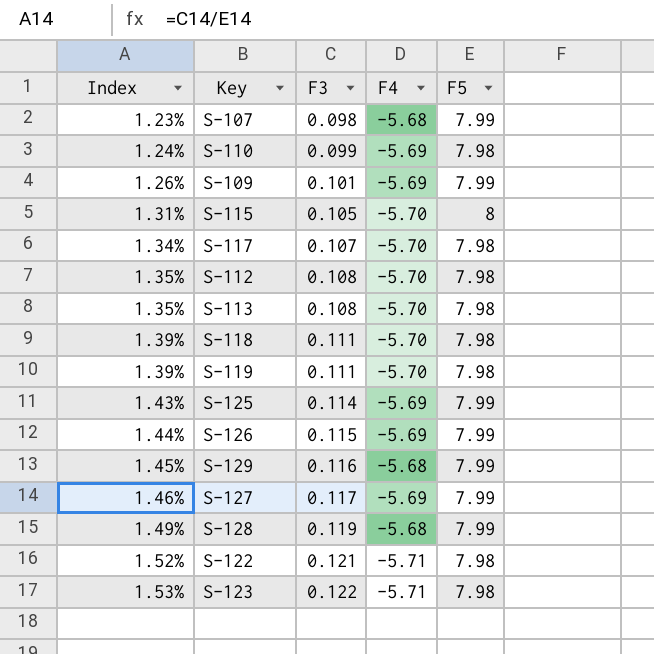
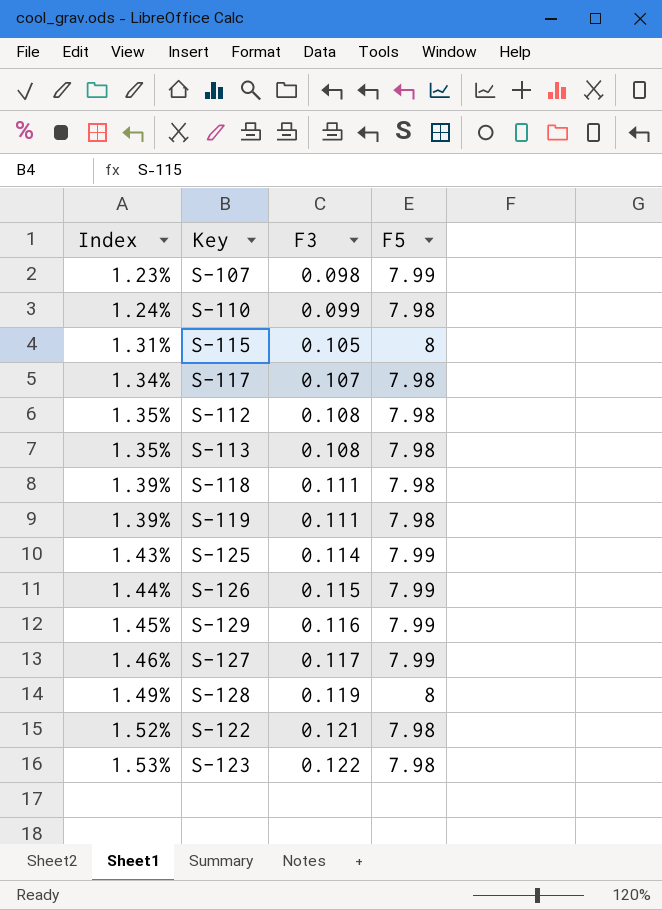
column F4 | position: 4 -> none
row S-109: 1.26% | 0.101 | -5.69 | 7.99 -> none
S-128 | F5: 7.99 -> 8

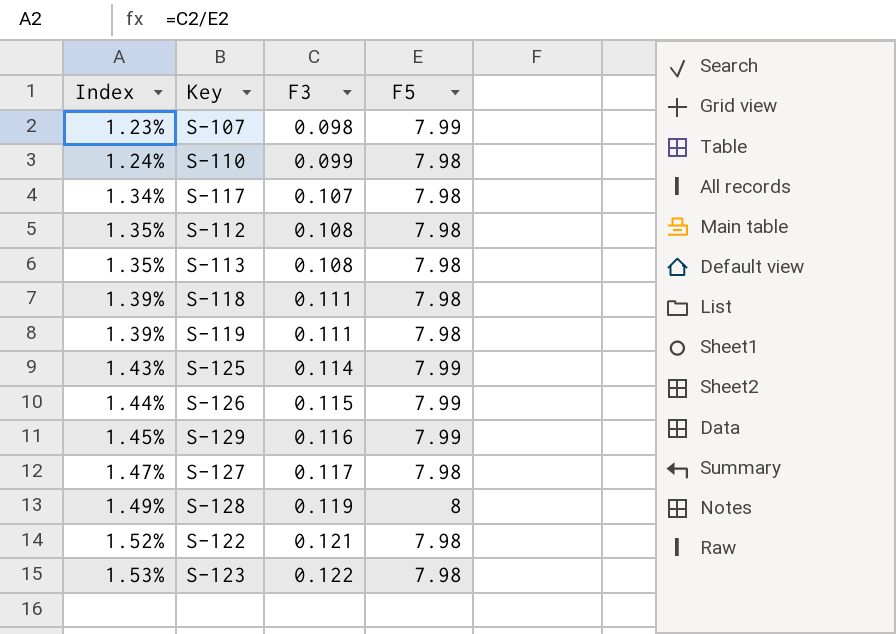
row S-115: 1.31% | 0.105 | 8 -> none
S-127 | Index: 1.46% -> 1.47%
S-127 | F5: 7.99 -> 7.98

